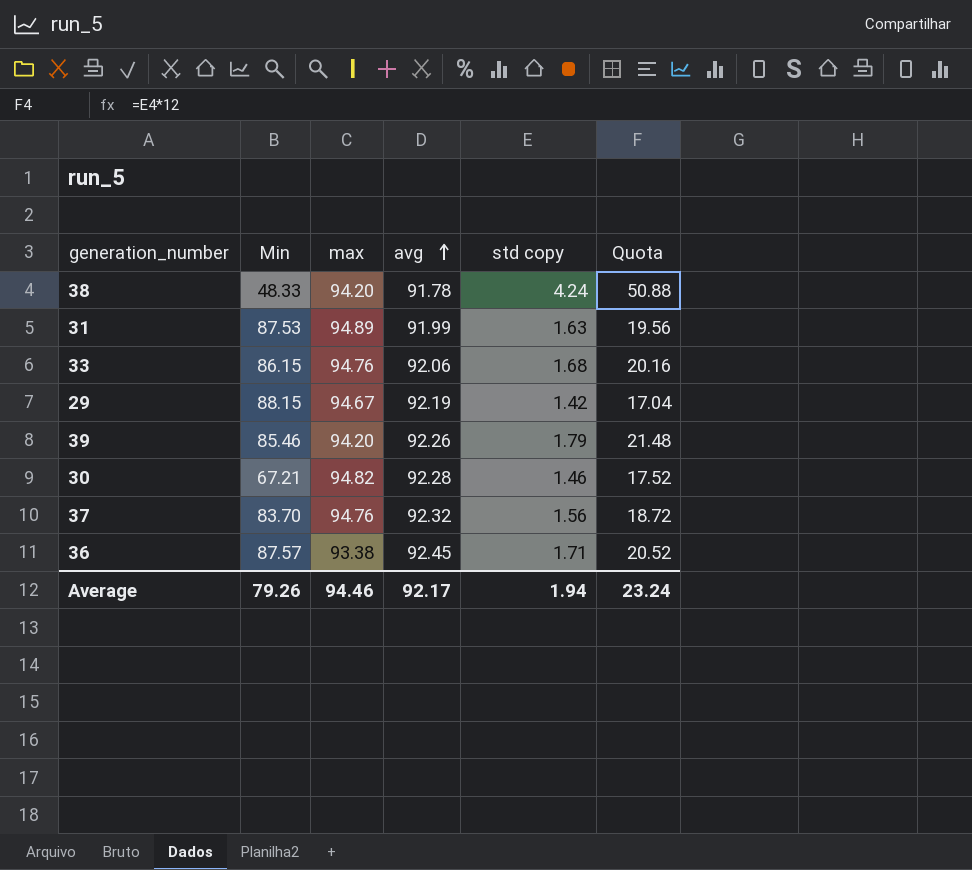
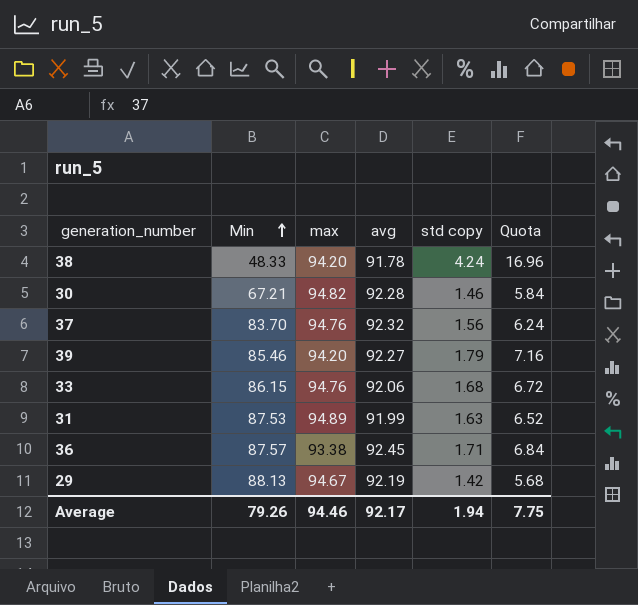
row order: avg ascending -> Min ascending
column Quota | formula: [std copy] * 12 -> [std copy] * 4
39 | avg: 92.26 -> 92.27
29 | Min: 88.15 -> 88.13
Average | Quota: 23.24 -> 7.75

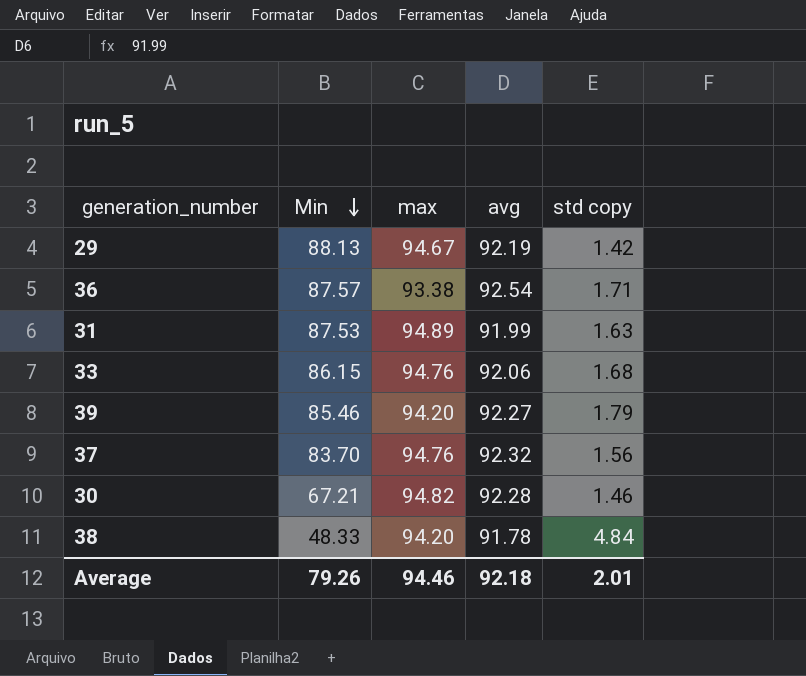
row order: Min ascending -> Min descending
column Quota | formula: [std copy] * 4 -> none
36 | avg: 92.45 -> 92.54
38 | std copy: 4.24 -> 4.84
Average | avg: 92.17 -> 92.18
Average | std copy: 1.94 -> 2.01

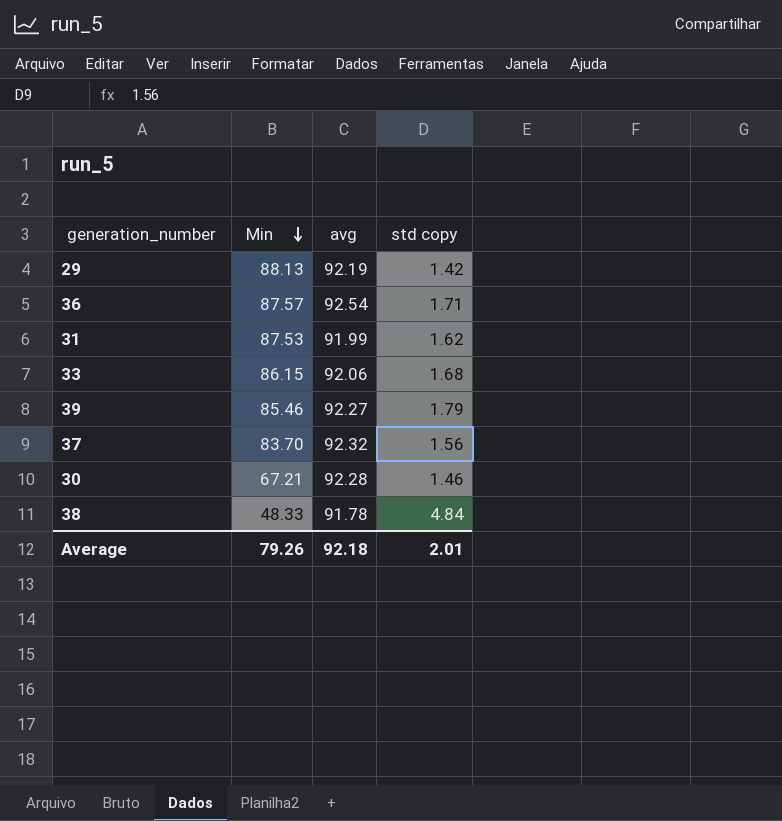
column max | position: 3 -> none
31 | std copy: 1.63 -> 1.62

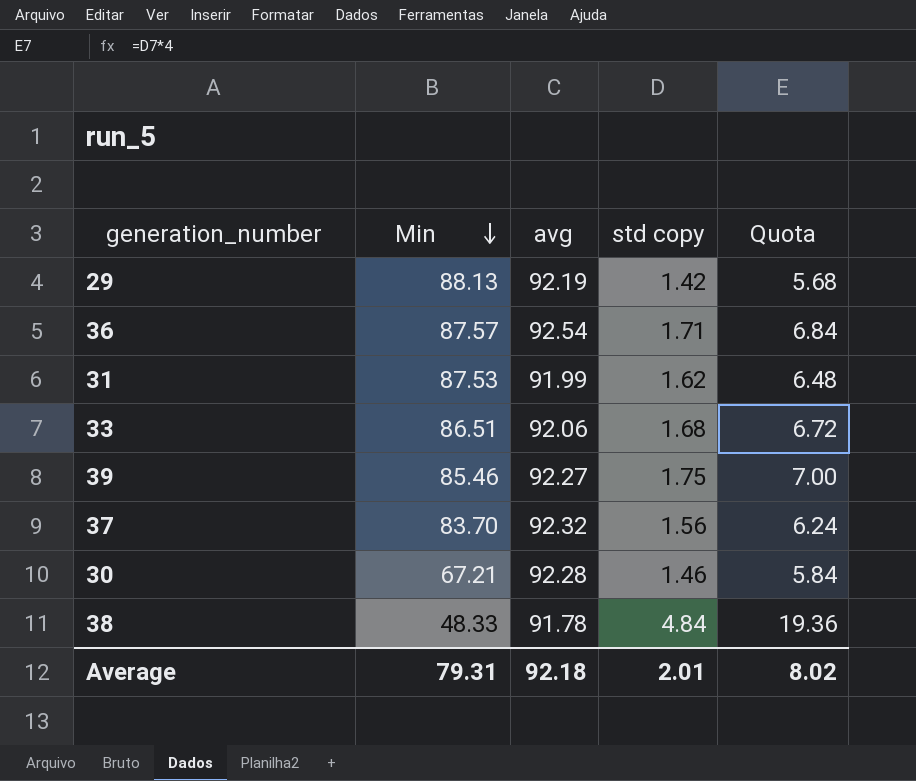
column Quota | formula: none -> [std copy] * 4
33 | Min: 86.15 -> 86.51
39 | std copy: 1.79 -> 1.75
Average | Min: 79.26 -> 79.31

